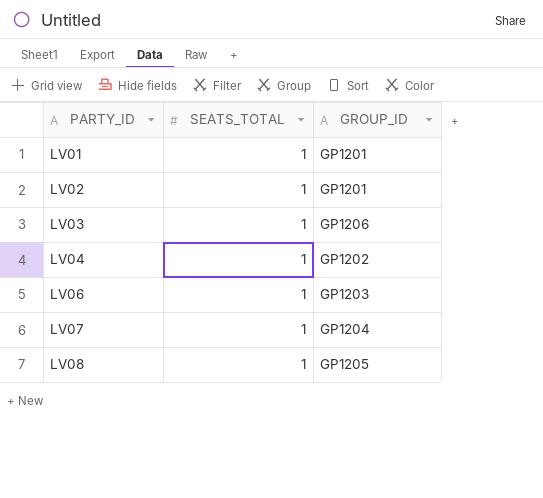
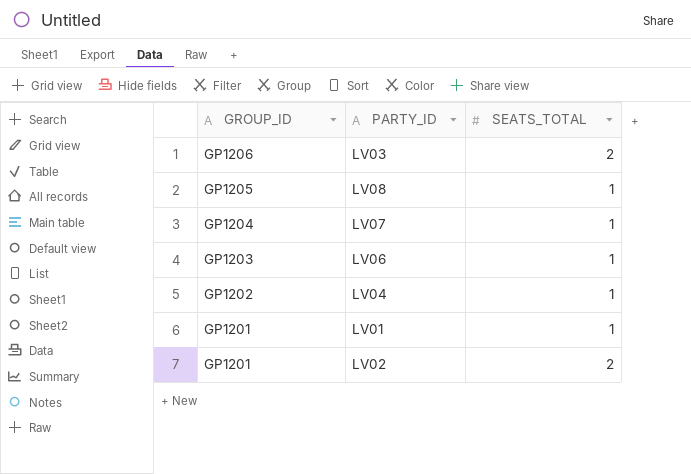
row order: PARTY_ID ascending -> GROUP_ID descending
column GROUP_ID | position: 3 -> 1
LV03 | SEATS_TOTAL: 1 -> 2
LV02 | SEATS_TOTAL: 1 -> 2

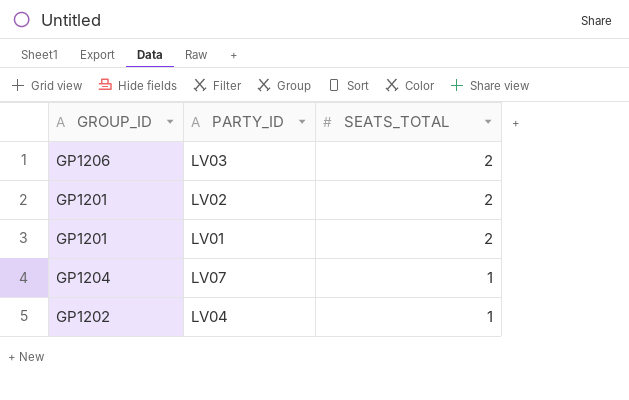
row order: GROUP_ID descending -> SEATS_TOTAL descending
row LV08: GP1205 | 1 -> none
row LV06: GP1203 | 1 -> none
LV01 | SEATS_TOTAL: 1 -> 2

